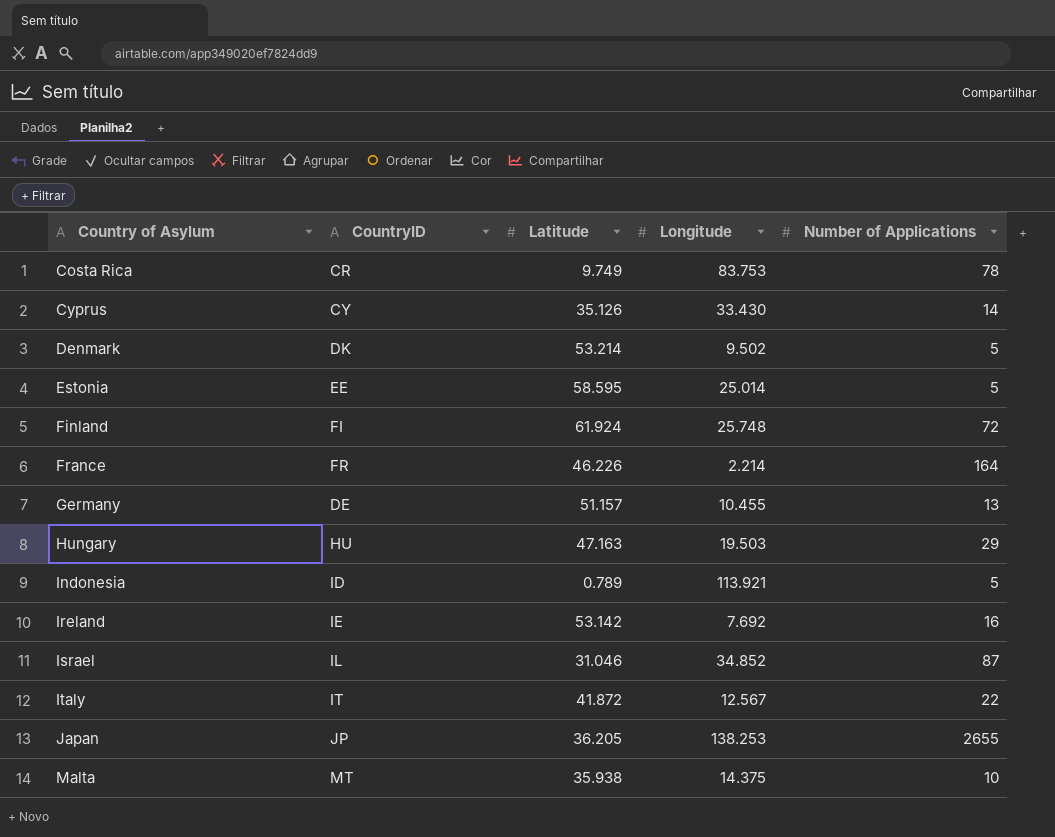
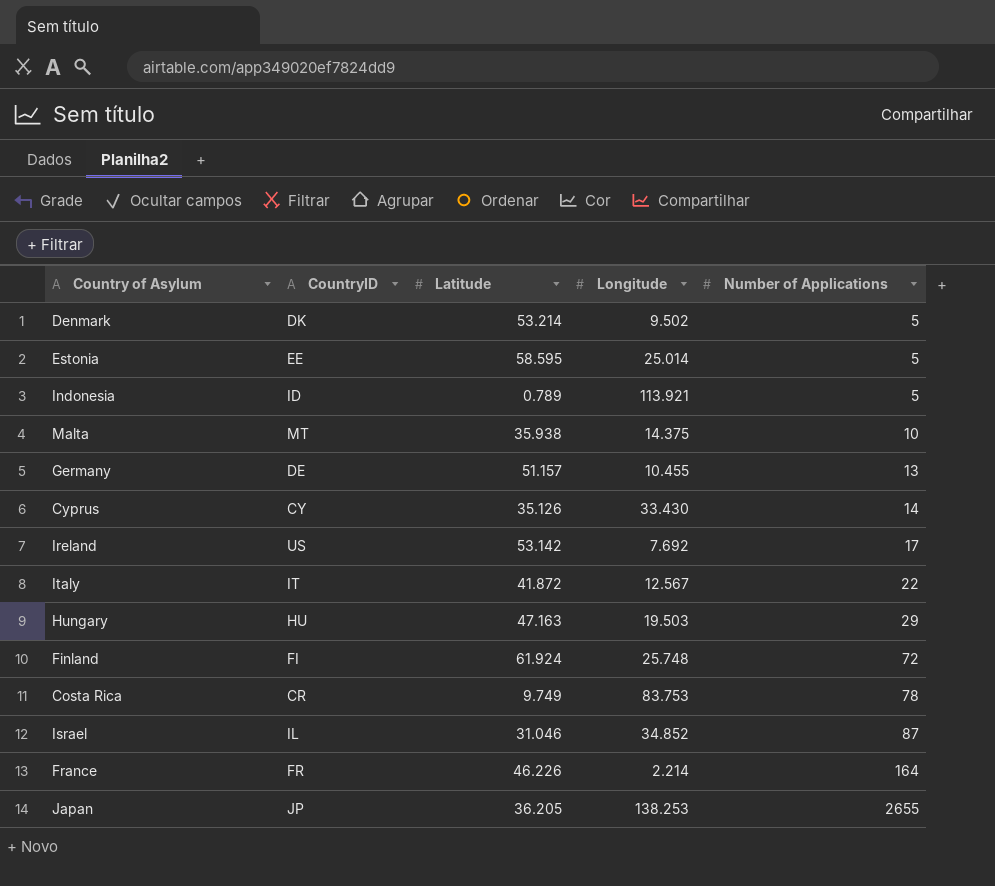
row order: Country of Asylum ascending -> Number of Applications ascending
Ireland | CountryID: IE -> US
Ireland | Number of Applications: 16 -> 17

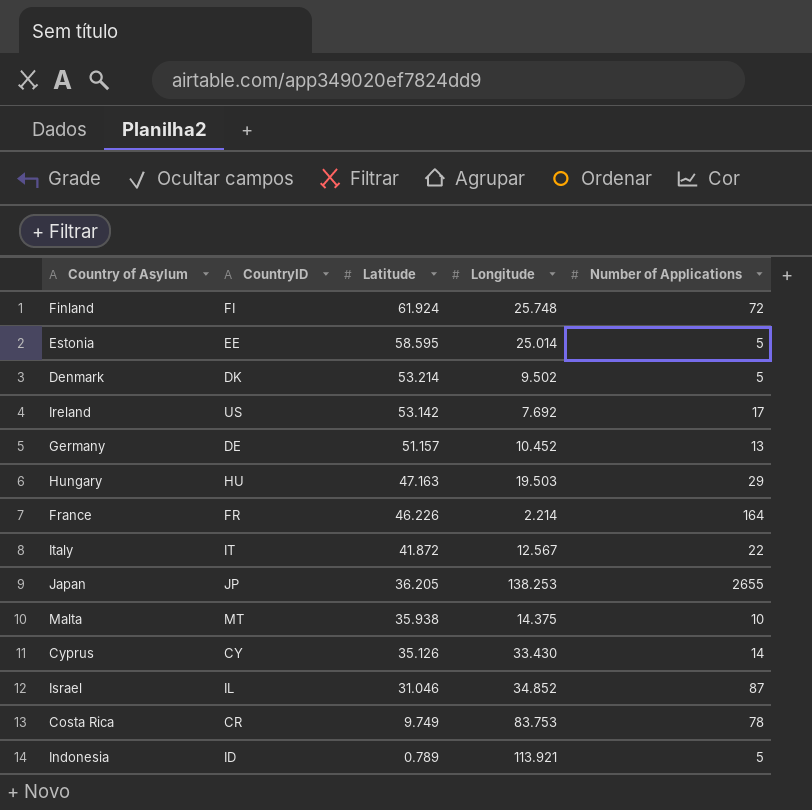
row order: Number of Applications ascending -> Latitude descending
Germany | Longitude: 10.455 -> 10.452

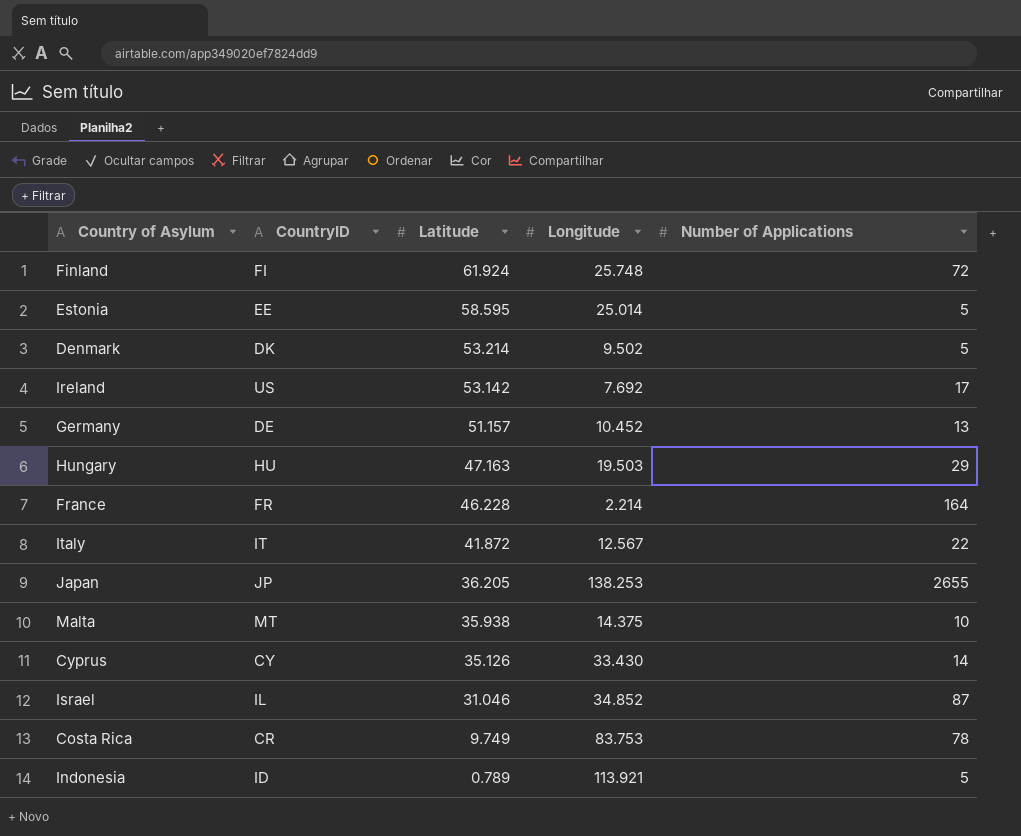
France | Latitude: 46.226 -> 46.228

